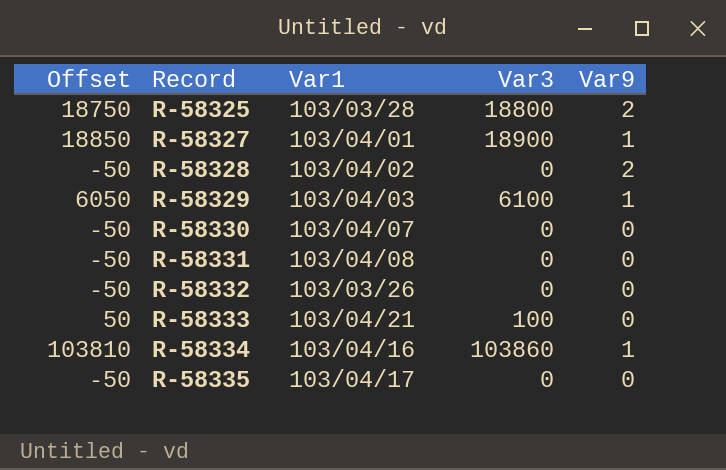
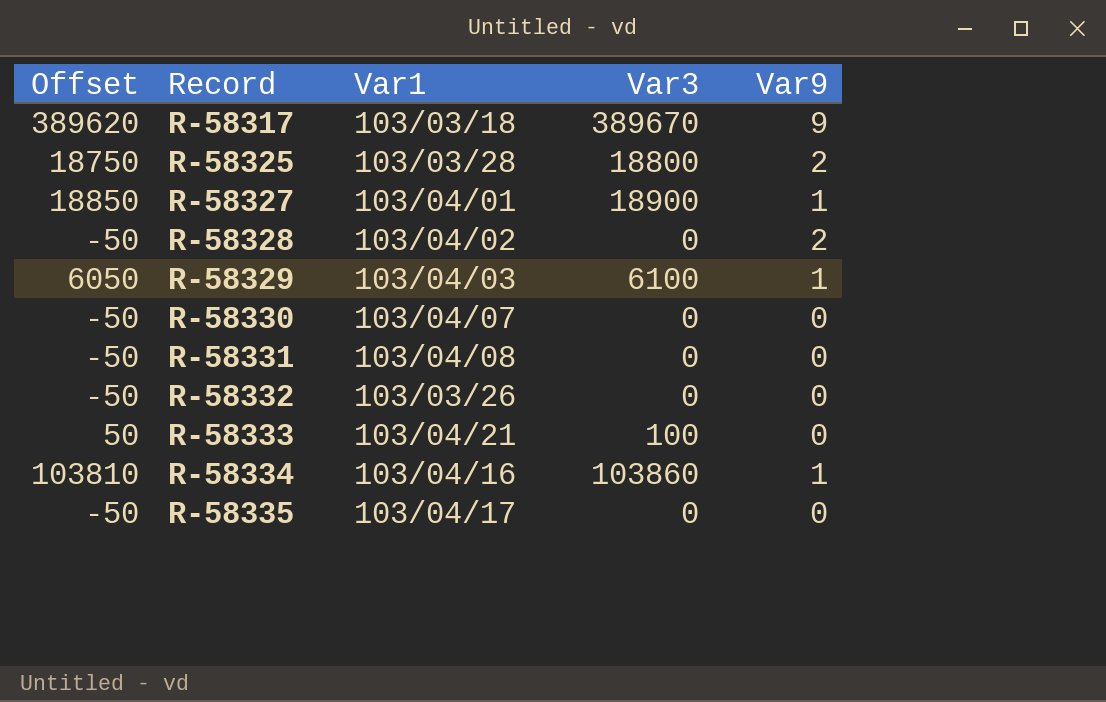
row R-58317: none -> 389620 | 103/03/18 | 389670 | 9

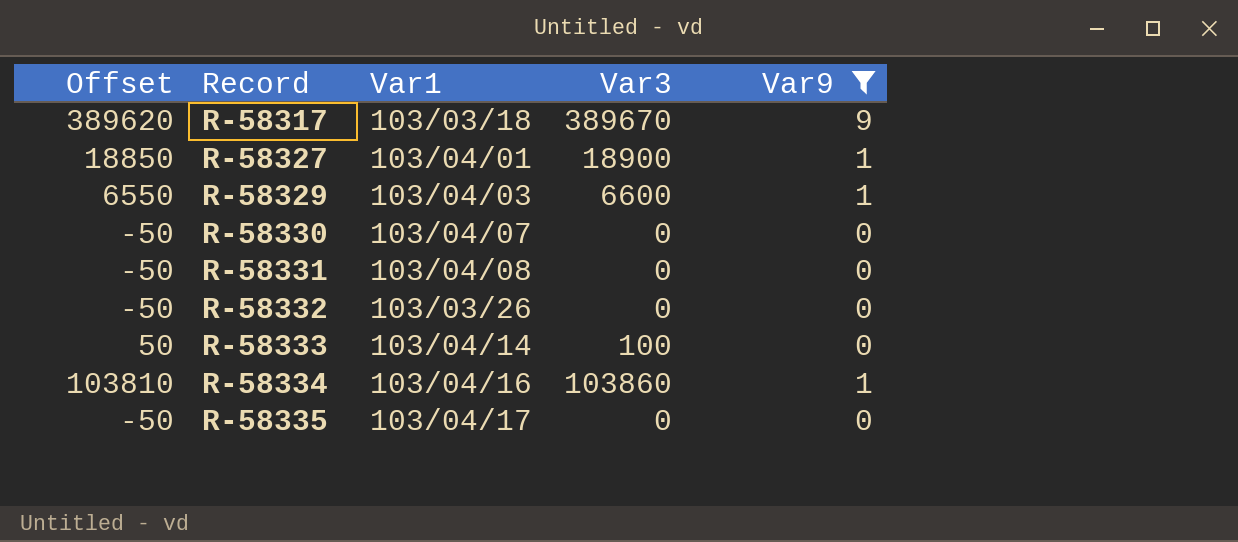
filter: none -> Var9 != 2
R-58329 | Offset: 6050 -> 6550
R-58329 | Var3: 6100 -> 6600
R-58333 | Var1: 103/04/21 -> 103/04/14

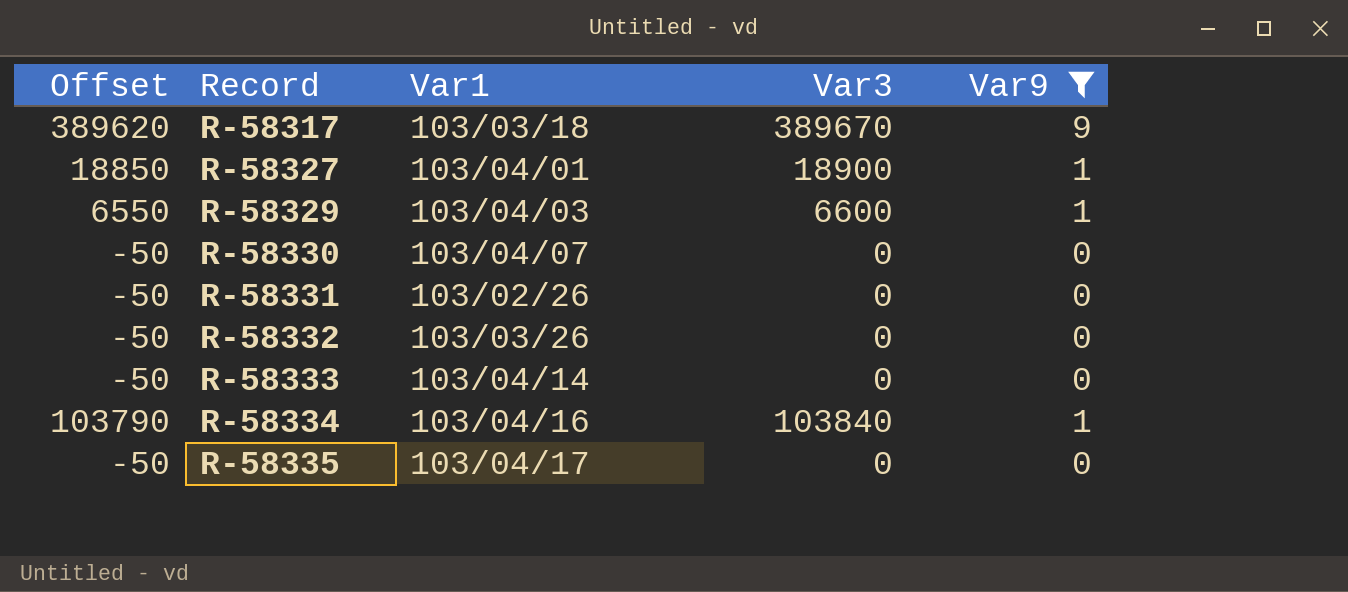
R-58331 | Var1: 103/04/08 -> 103/02/26
R-58333 | Offset: 50 -> -50
R-58333 | Var3: 100 -> 0
R-58334 | Offset: 103810 -> 103790
R-58334 | Var3: 103860 -> 103840

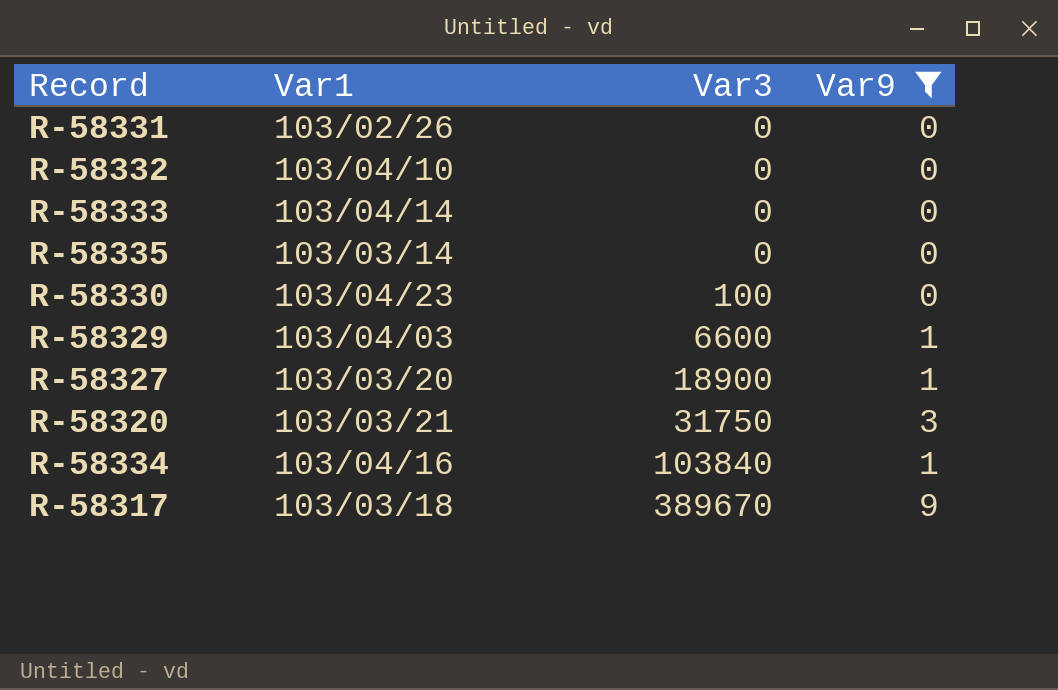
row order: Record ascending -> Var3 ascending
column Offset | formula: [Var3] - 50 -> none
R-58332 | Var1: 103/03/26 -> 103/04/10
R-58335 | Var1: 103/04/17 -> 103/03/14
R-58330 | Var1: 103/04/07 -> 103/04/23
R-58330 | Var3: 0 -> 100
R-58327 | Var1: 103/04/01 -> 103/03/20
row R-58320: none -> 103/03/21 | 31750 | 3

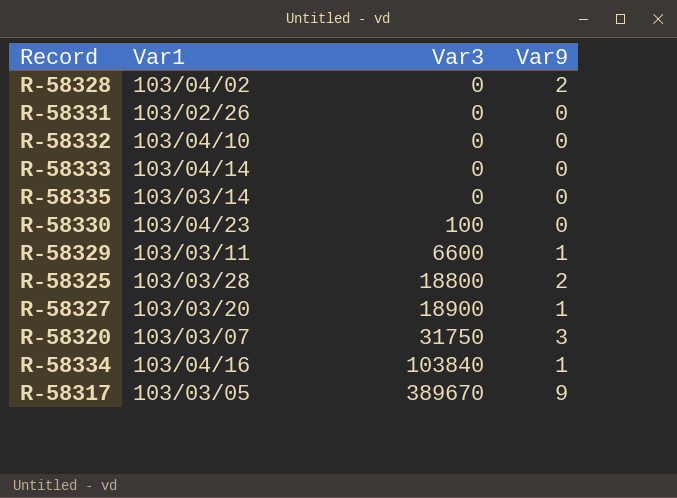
filter: Var9 != 2 -> none
R-58329 | Var1: 103/04/03 -> 103/03/11
R-58320 | Var1: 103/03/21 -> 103/03/07
R-58317 | Var1: 103/03/18 -> 103/03/05

